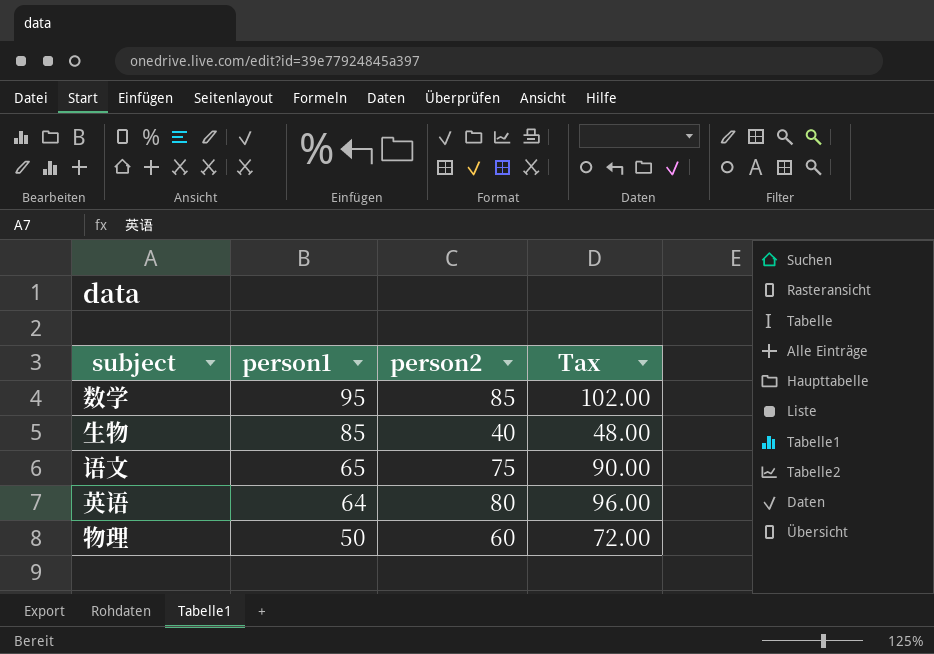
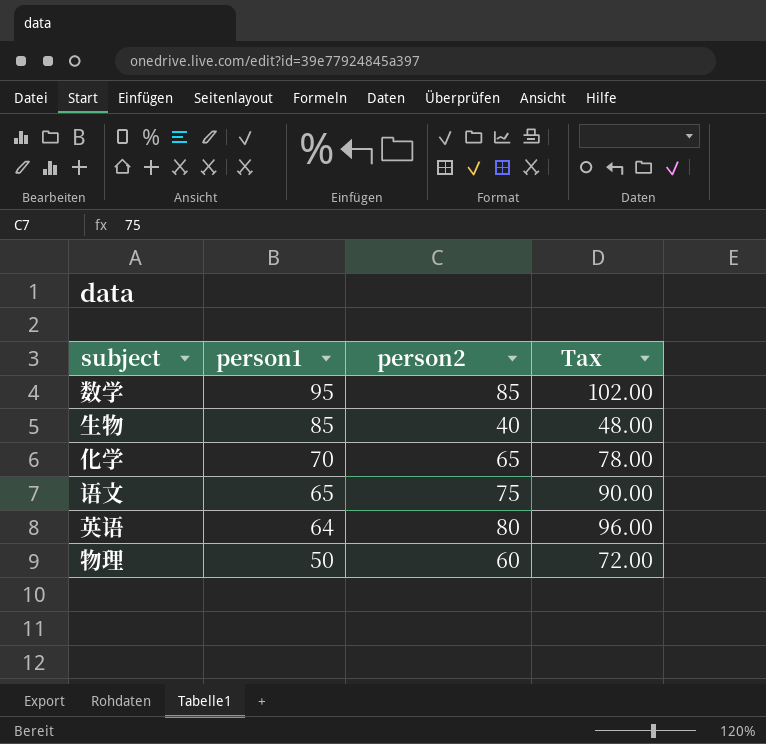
row 化学: none -> 70 | 65 | 78.00

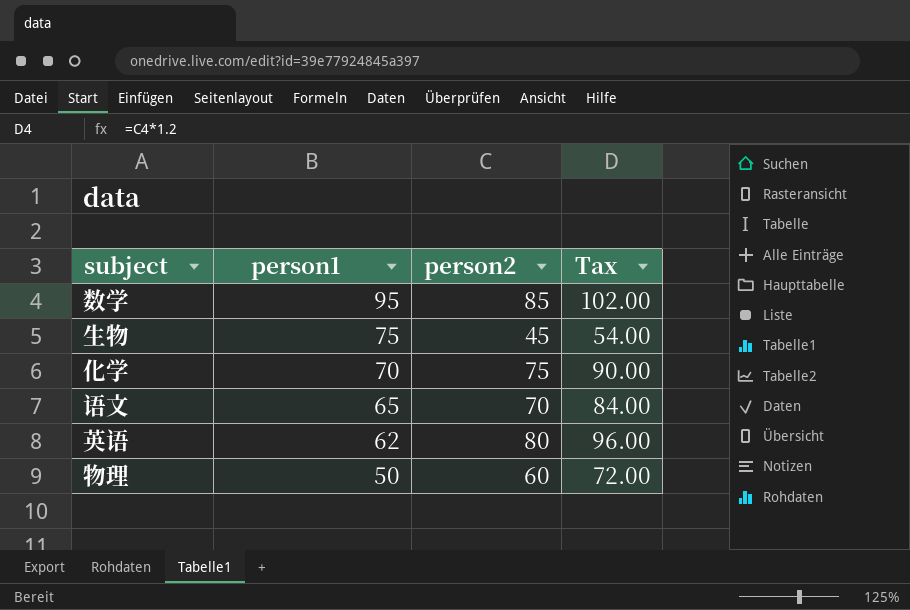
生物 | person1: 85 -> 75
生物 | person2: 40 -> 45
生物 | Tax: 48.00 -> 54.00
化学 | person2: 65 -> 75
化学 | Tax: 78.00 -> 90.00
语文 | person2: 75 -> 70
语文 | Tax: 90.00 -> 84.00
英语 | person1: 64 -> 62

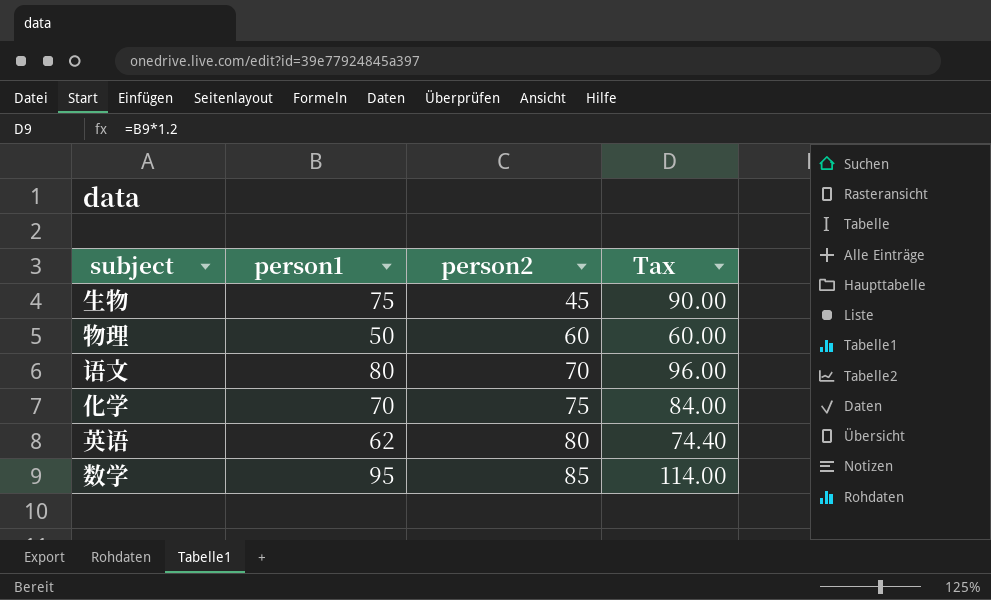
row order: person1 descending -> person2 ascending
column Tax | formula: [person2] * 1.2 -> [person1] * 1.2
语文 | person1: 65 -> 80

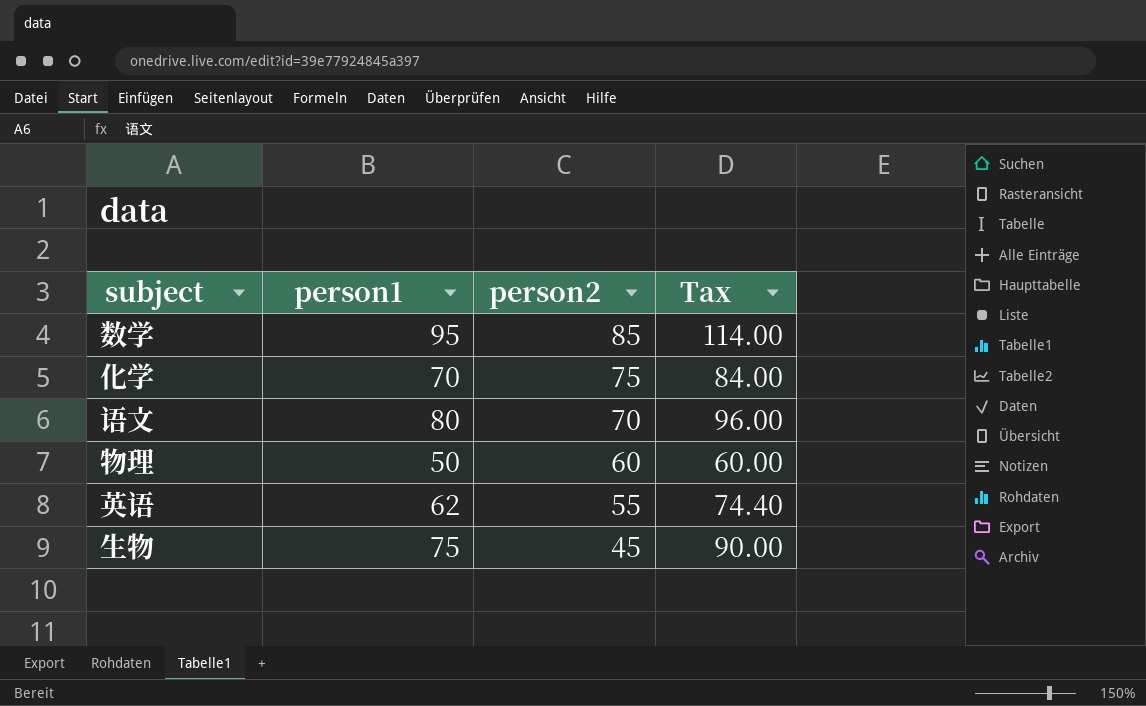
row order: person2 ascending -> person2 descending
英语 | person2: 80 -> 55

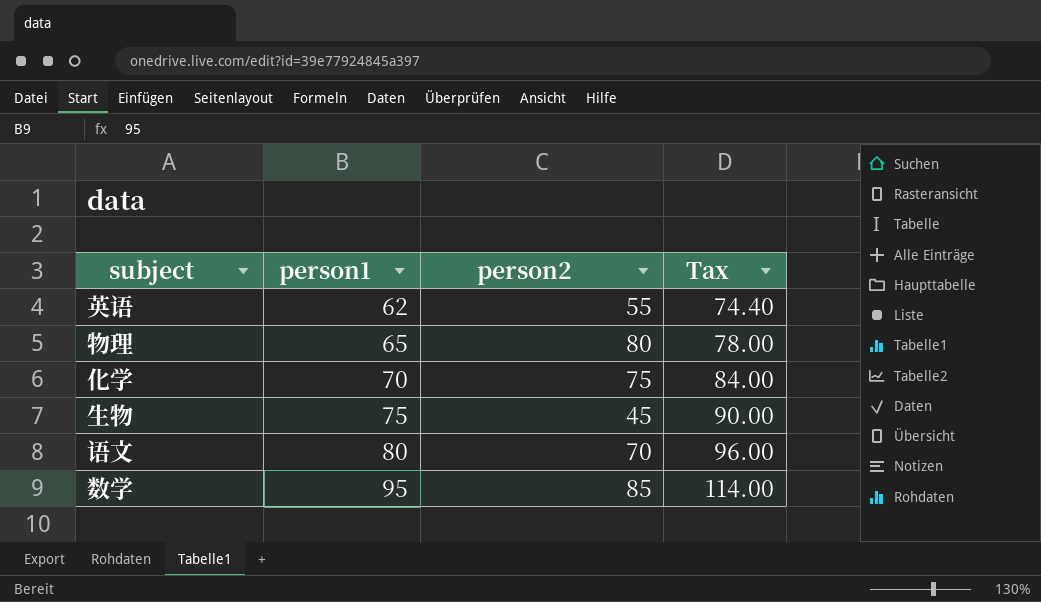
row order: person2 descending -> person1 ascending
物理 | person1: 50 -> 65
物理 | person2: 60 -> 80
物理 | Tax: 60.00 -> 78.00

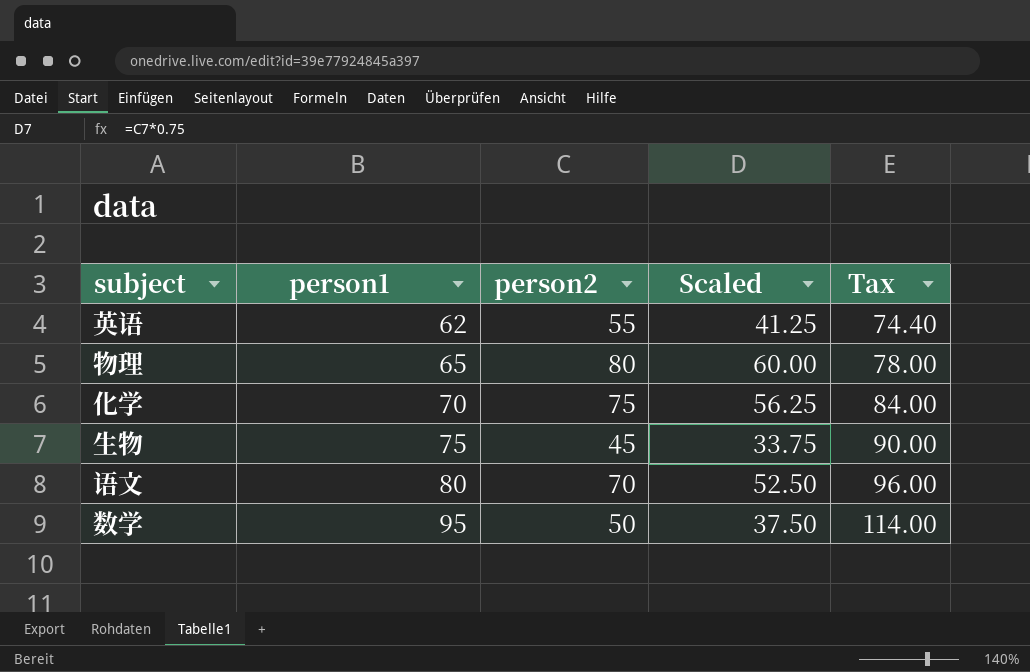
column Scaled | formula: none -> [person2] * 0.75
数学 | person2: 85 -> 50

